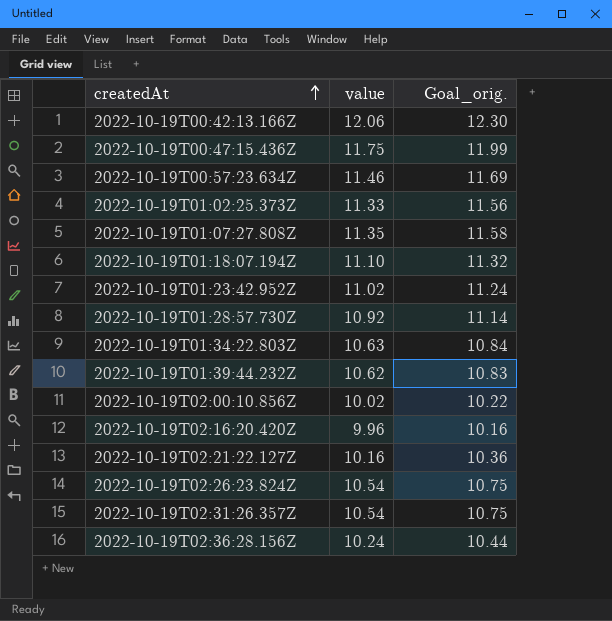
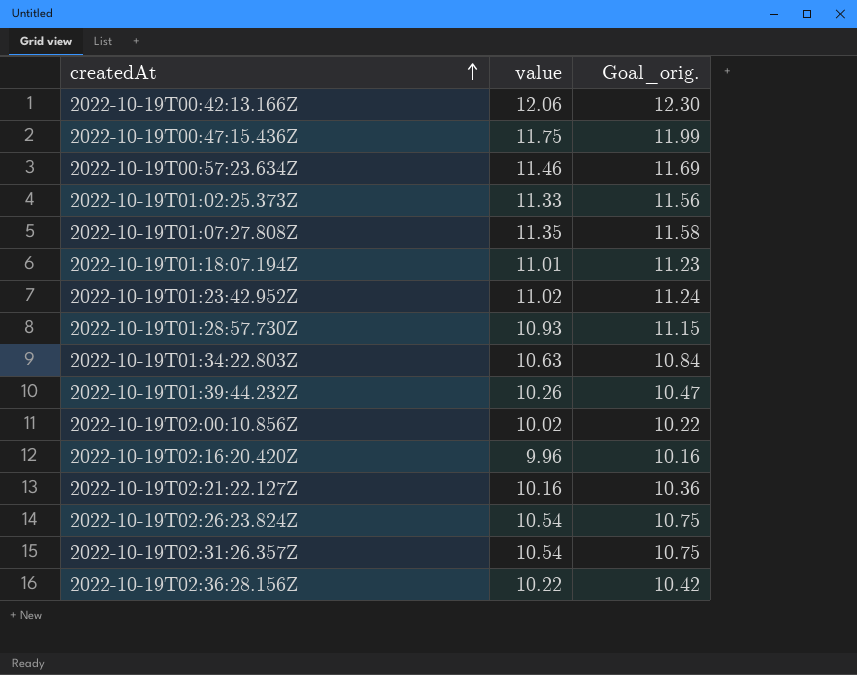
2022-10-19T01:18:07.194Z | value: 11.10 -> 11.01
2022-10-19T01:18:07.194Z | Goal_orig.: 11.32 -> 11.23
2022-10-19T01:28:57.730Z | value: 10.92 -> 10.93
2022-10-19T01:28:57.730Z | Goal_orig.: 11.14 -> 11.15
2022-10-19T01:39:44.232Z | value: 10.62 -> 10.26
2022-10-19T01:39:44.232Z | Goal_orig.: 10.83 -> 10.47
2022-10-19T02:36:28.156Z | value: 10.24 -> 10.22
2022-10-19T02:36:28.156Z | Goal_orig.: 10.44 -> 10.42

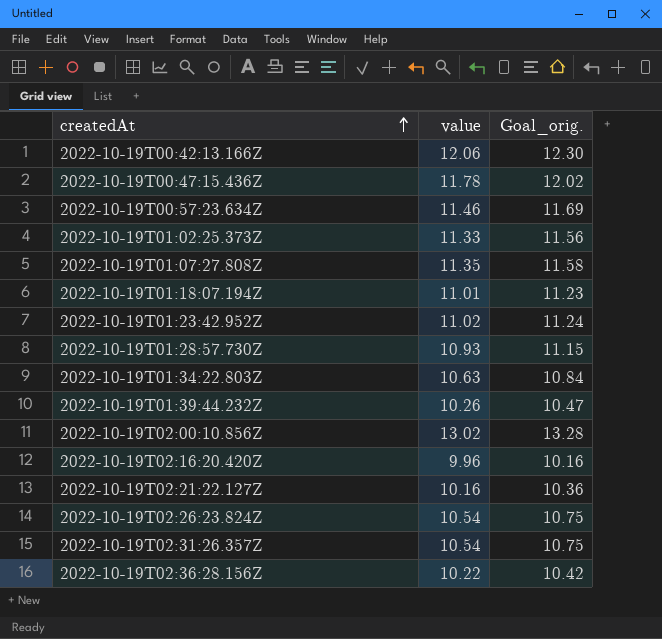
2022-10-19T00:47:15.436Z | value: 11.75 -> 11.78
2022-10-19T00:47:15.436Z | Goal_orig.: 11.99 -> 12.02
2022-10-19T02:00:10.856Z | value: 10.02 -> 13.02
2022-10-19T02:00:10.856Z | Goal_orig.: 10.22 -> 13.28

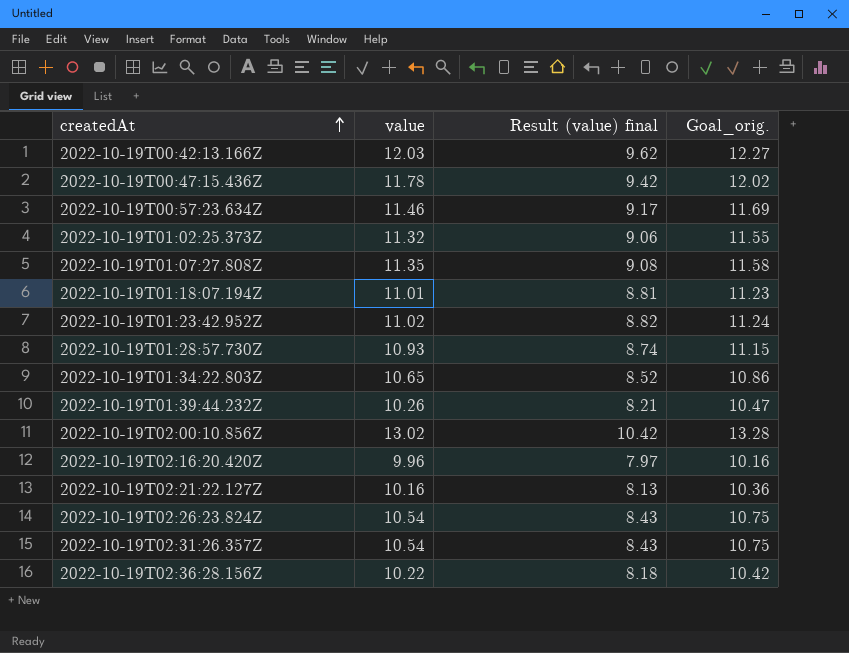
column Result (value) final | formula: none -> [value] * 0.8
2022-10-19T00:42:13.166Z | value: 12.06 -> 12.03
2022-10-19T00:42:13.166Z | Goal_orig.: 12.30 -> 12.27
2022-10-19T01:02:25.373Z | value: 11.33 -> 11.32
2022-10-19T01:02:25.373Z | Goal_orig.: 11.56 -> 11.55
2022-10-19T01:34:22.803Z | value: 10.63 -> 10.65
2022-10-19T01:34:22.803Z | Goal_orig.: 10.84 -> 10.86

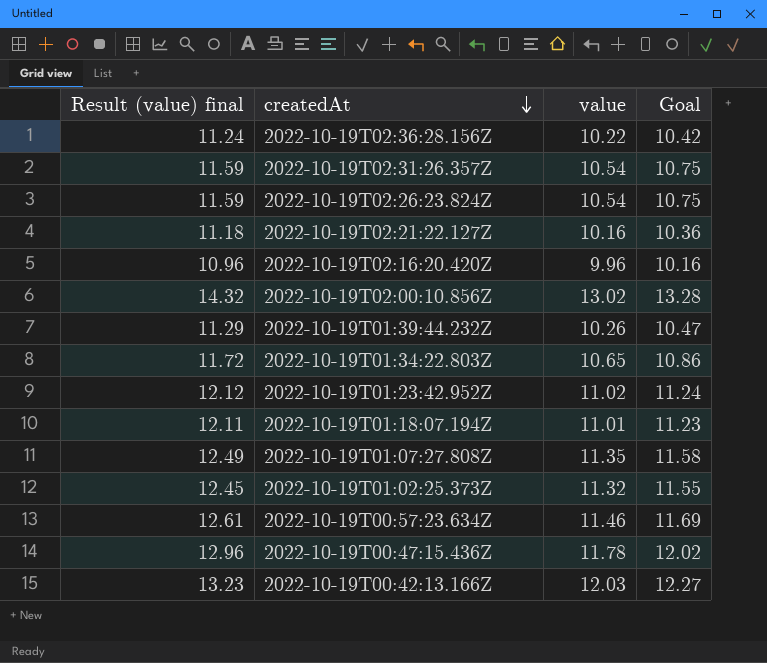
row order: createdAt ascending -> createdAt descending
column Result (value) final | formula: [value] * 0.8 -> [value] * 1.1
column Result (value) final | position: 3 -> 1
column name: Goal_orig. -> Goal
row 2022-10-19T01:28:57.730Z: 10.93 | 8.74 | 11.15 -> none

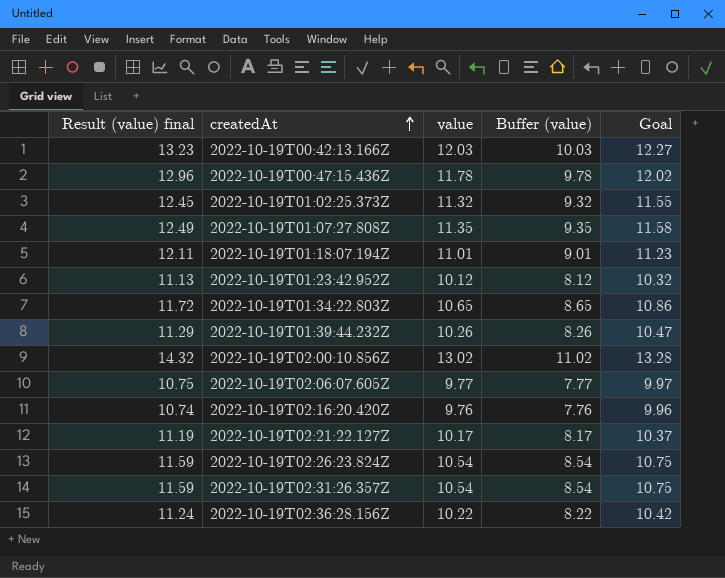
row order: createdAt descending -> createdAt ascending
column Buffer (value) | formula: none -> [value] - 2
row 2022-10-19T00:57:23.634Z: 12.61 | 11.46 | 11.69 -> none
2022-10-19T01:23:42.952Z | Result (value) final: 12.12 -> 11.13
2022-10-19T01:23:42.952Z | value: 11.02 -> 10.12
2022-10-19T01:23:42.952Z | Goal: 11.24 -> 10.32
row 2022-10-19T02:06:07.605Z: none -> 10.75 | 9.77 | 7.77 | 9.97
2022-10-19T02:16:20.420Z | Result (value) final: 10.96 -> 10.74
2022-10-19T02:16:20.420Z | value: 9.96 -> 9.76
2022-10-19T02:16:20.420Z | Goal: 10.16 -> 9.96
2022-10-19T02:21:22.127Z | Result (value) final: 11.18 -> 11.19
2022-10-19T02:21:22.127Z | value: 10.16 -> 10.17
2022-10-19T02:21:22.127Z | Goal: 10.36 -> 10.37

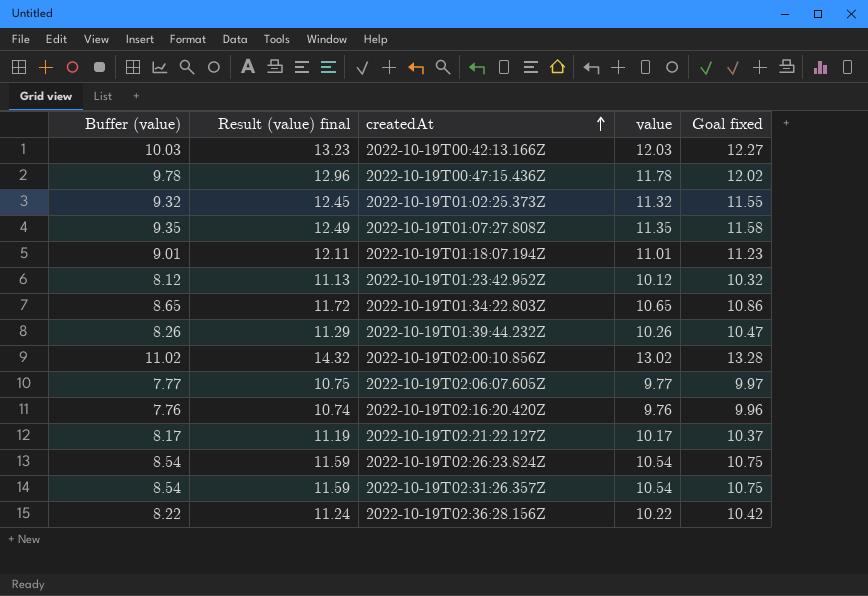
column Buffer (value) | position: 4 -> 1
column name: Goal -> Goal fixed

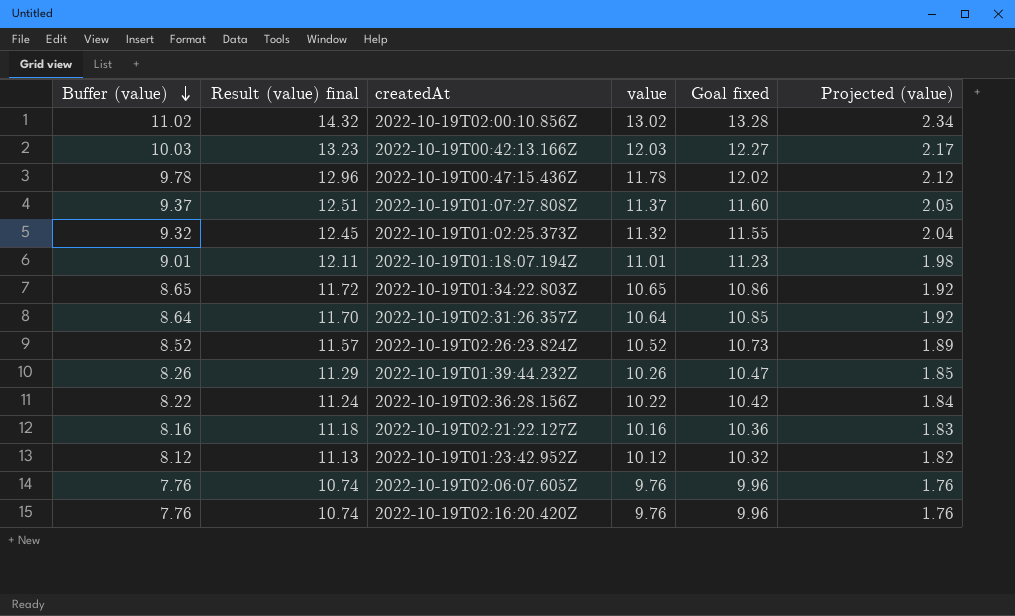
row order: createdAt ascending -> Buffer (value) descending
column Projected (value) | formula: none -> [value] * 0.18
2022-10-19T01:07:27.808Z | Buffer (value): 9.35 -> 9.37
2022-10-19T01:07:27.808Z | Result (value) final: 12.49 -> 12.51
2022-10-19T01:07:27.808Z | value: 11.35 -> 11.37
2022-10-19T01:07:27.808Z | Goal fixed: 11.58 -> 11.60
2022-10-19T02:31:26.357Z | Buffer (value): 8.54 -> 8.64
2022-10-19T02:31:26.357Z | Result (value) final: 11.59 -> 11.70
2022-10-19T02:31:26.357Z | value: 10.54 -> 10.64
2022-10-19T02:31:26.357Z | Goal fixed: 10.75 -> 10.85
2022-10-19T02:26:23.824Z | Buffer (value): 8.54 -> 8.52
2022-10-19T02:26:23.824Z | Result (value) final: 11.59 -> 11.57
2022-10-19T02:26:23.824Z | value: 10.54 -> 10.52
2022-10-19T02:26:23.824Z | Goal fixed: 10.75 -> 10.73
2022-10-19T02:21:22.127Z | Buffer (value): 8.17 -> 8.16
2022-10-19T02:21:22.127Z | Result (value) final: 11.19 -> 11.18
2022-10-19T02:21:22.127Z | value: 10.17 -> 10.16
2022-10-19T02:21:22.127Z | Goal fixed: 10.37 -> 10.36
2022-10-19T02:06:07.605Z | Buffer (value): 7.77 -> 7.76
2022-10-19T02:06:07.605Z | Result (value) final: 10.75 -> 10.74
2022-10-19T02:06:07.605Z | value: 9.77 -> 9.76
2022-10-19T02:06:07.605Z | Goal fixed: 9.97 -> 9.96

